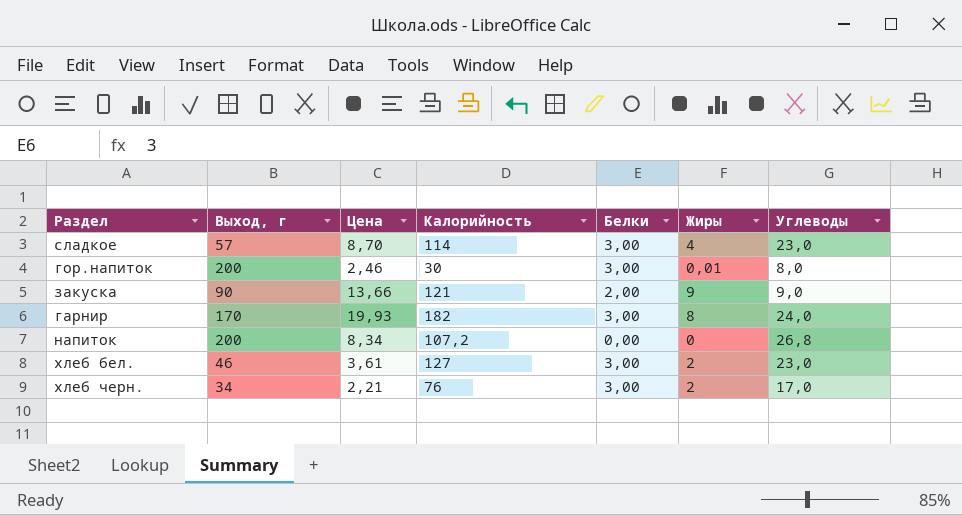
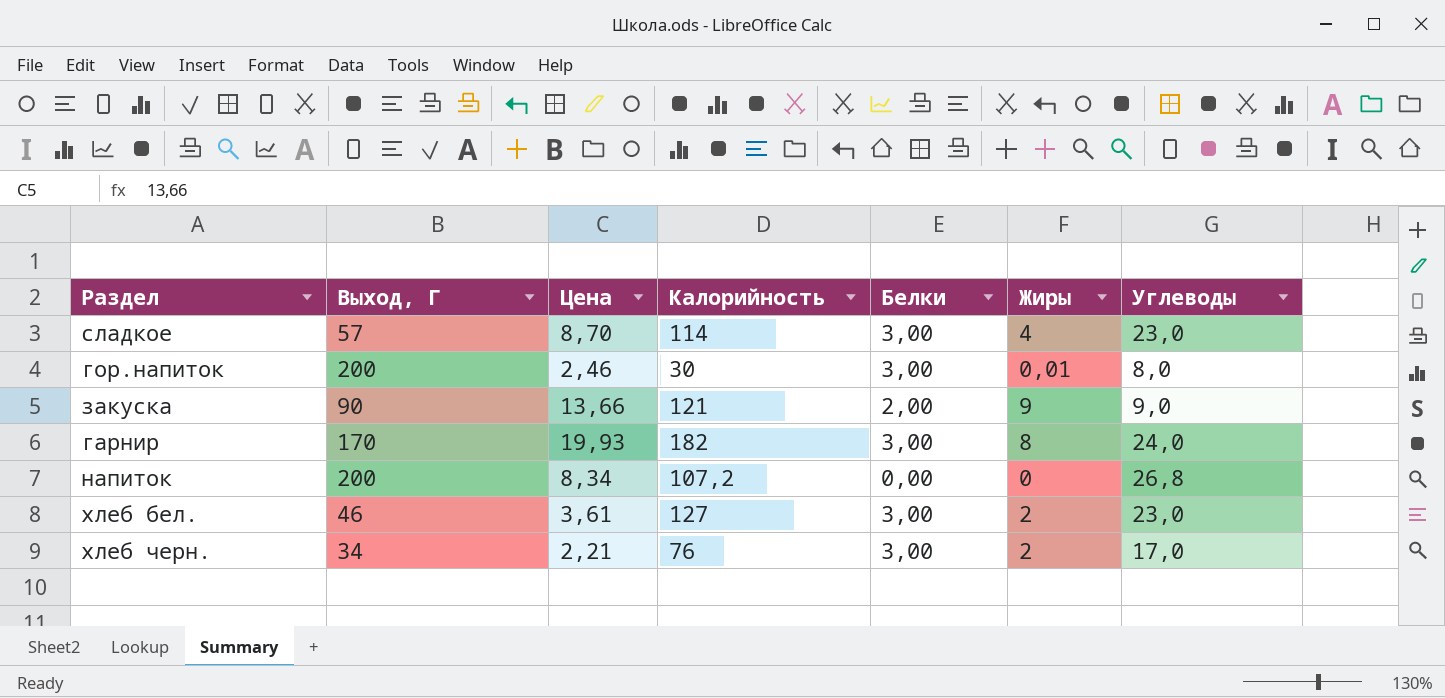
column name: Выход, г -> Выход, Г

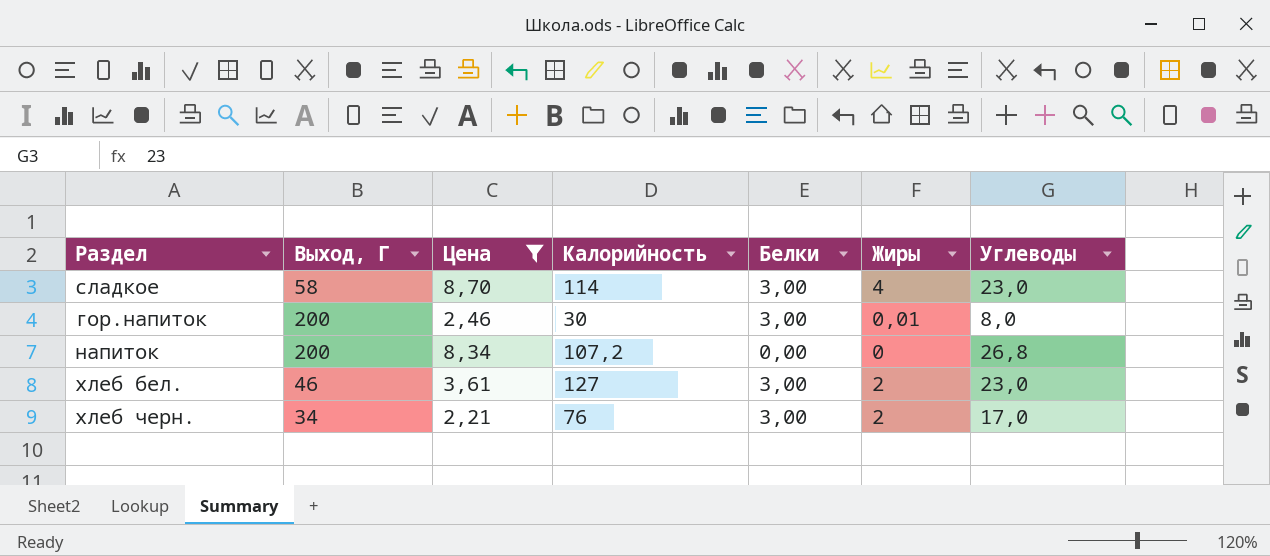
filter: none -> Цена <= 8,70
сладкое | Выход, Г: 57 -> 58

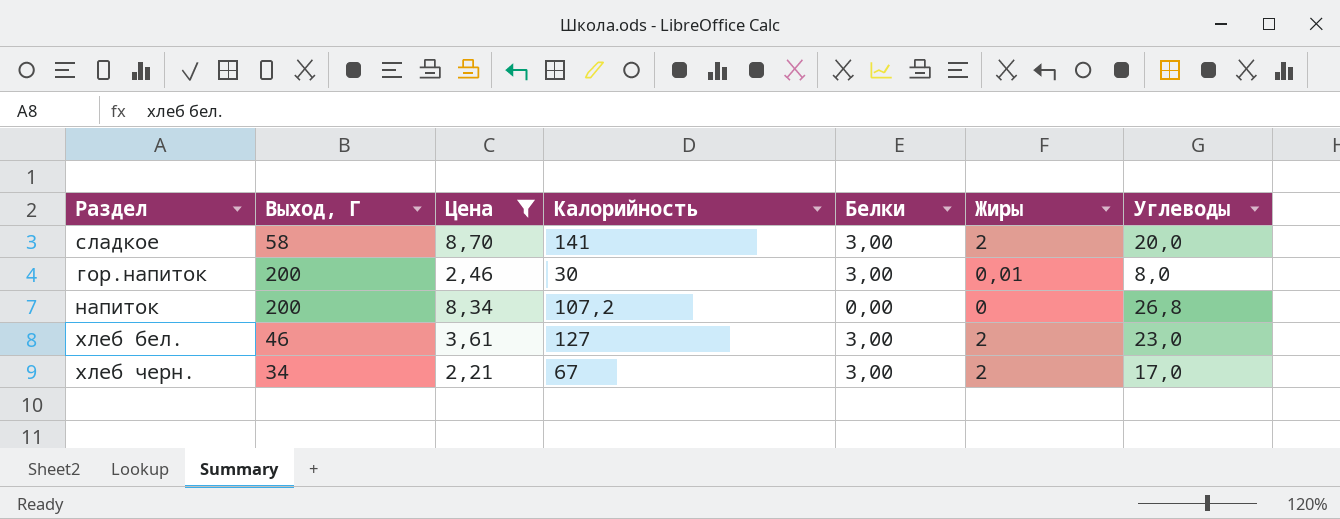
сладкое | Калорийность: 114 -> 141
сладкое | Жиры: 4 -> 2
сладкое | Углеводы: 23,0 -> 20,0
хлеб черн. | Калорийность: 76 -> 67

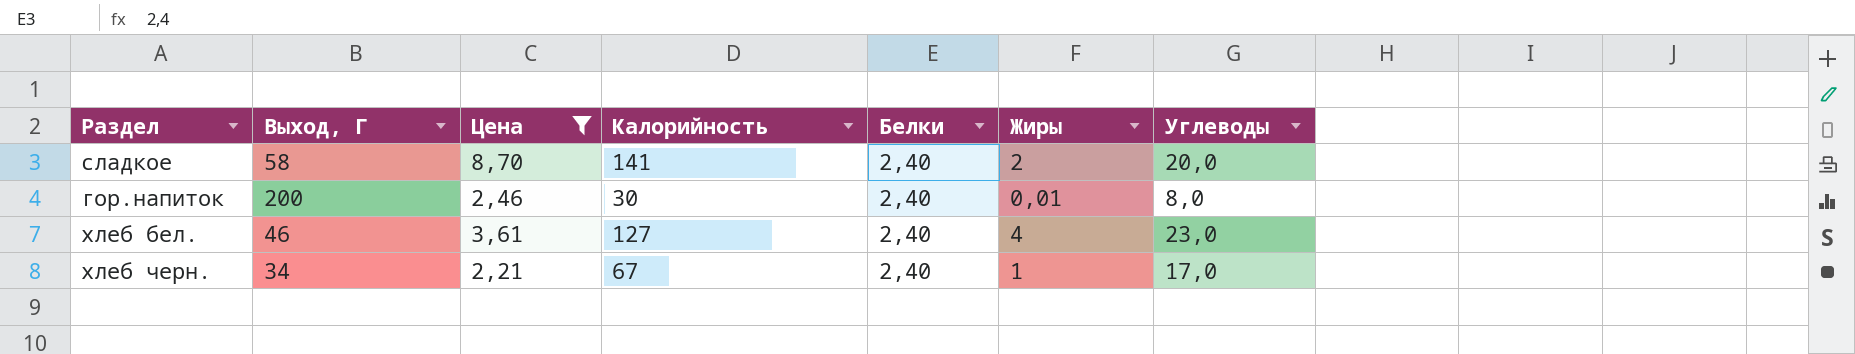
row напиток: 200 | 8,34 | 107,2 | 0,00 | 0 | 26,8 -> none
сладкое | Белки: 3,00 -> 2,40
гор.напиток | Белки: 3,00 -> 2,40
хлеб бел. | Белки: 3,00 -> 2,40
хлеб бел. | Жиры: 2 -> 4
хлеб черн. | Белки: 3,00 -> 2,40
хлеб черн. | Жиры: 2 -> 1

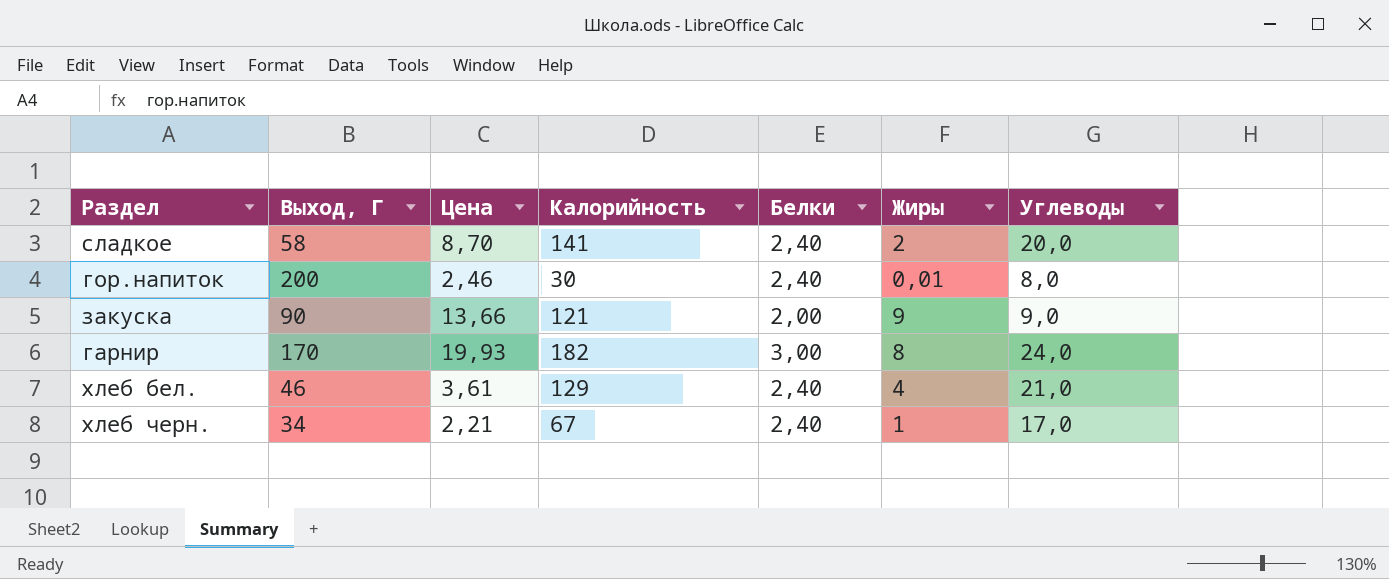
filter: Цена <= 8,70 -> none
хлеб бел. | Калорийность: 127 -> 129
хлеб бел. | Углеводы: 23,0 -> 21,0

